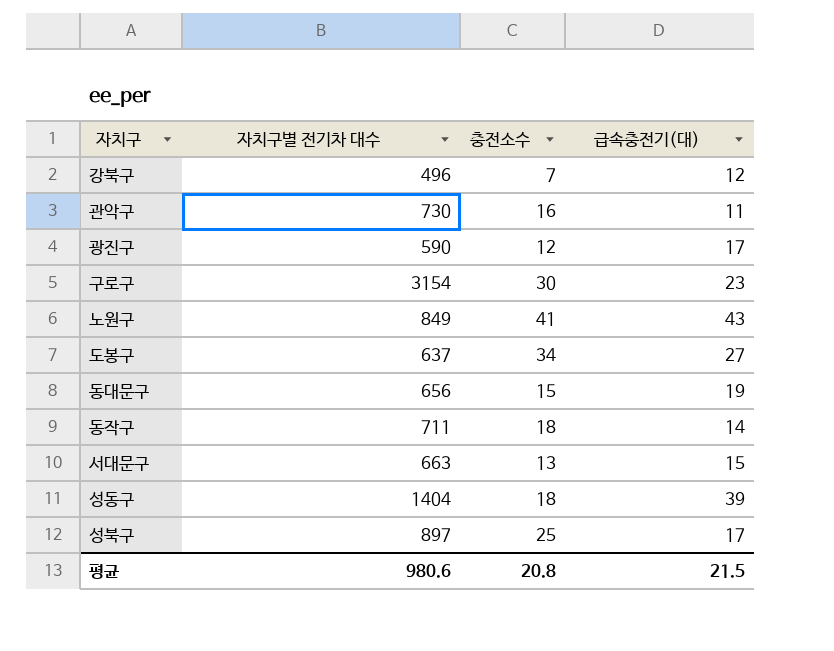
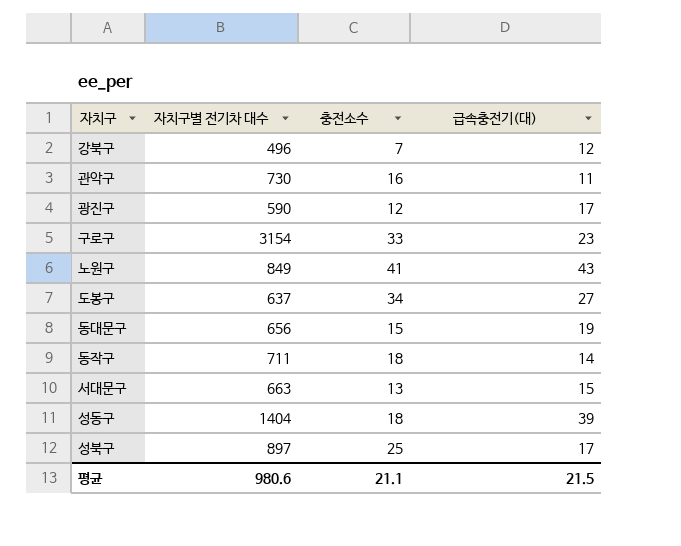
구로구 | 충전소수: 30 -> 33
평균 | 충전소수: 20.8 -> 21.1

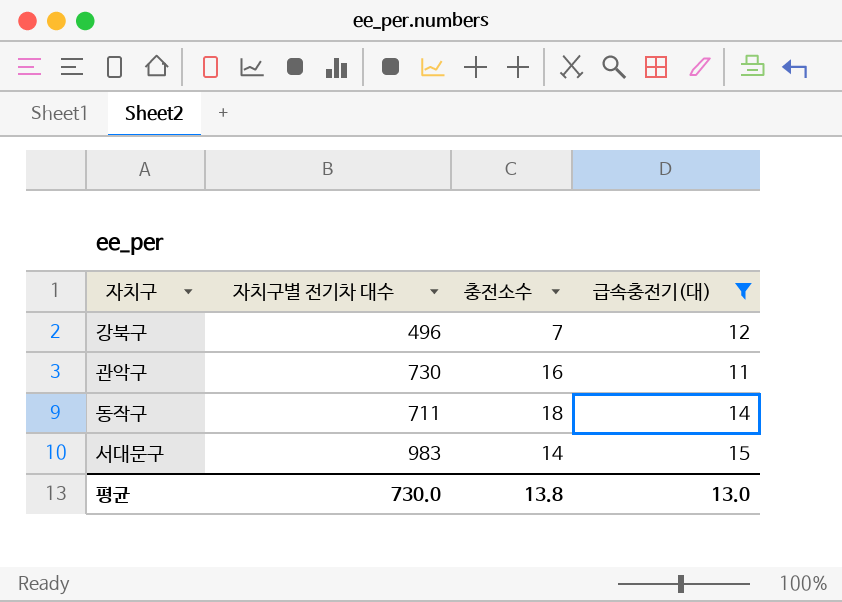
filter: none -> 급속충전기(대) <= 15
서대문구 | 자치구별 전기차 대수: 663 -> 983
서대문구 | 충전소수: 13 -> 14
평균 | 자치구별 전기차 대수: 980.6 -> 730.0
평균 | 충전소수: 21.1 -> 13.8
평균 | 급속충전기(대): 21.5 -> 13.0

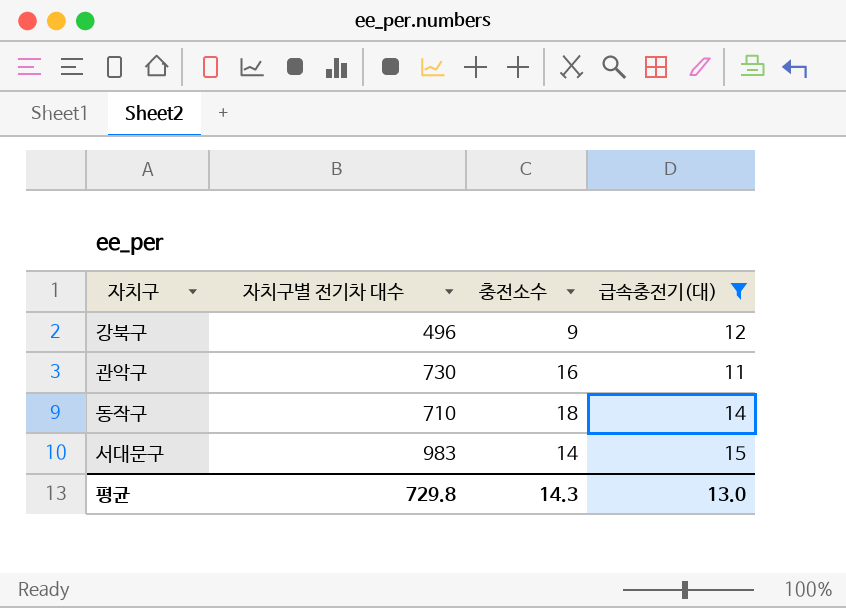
강북구 | 충전소수: 7 -> 9
동작구 | 자치구별 전기차 대수: 711 -> 710
평균 | 자치구별 전기차 대수: 730.0 -> 729.8
평균 | 충전소수: 13.8 -> 14.3

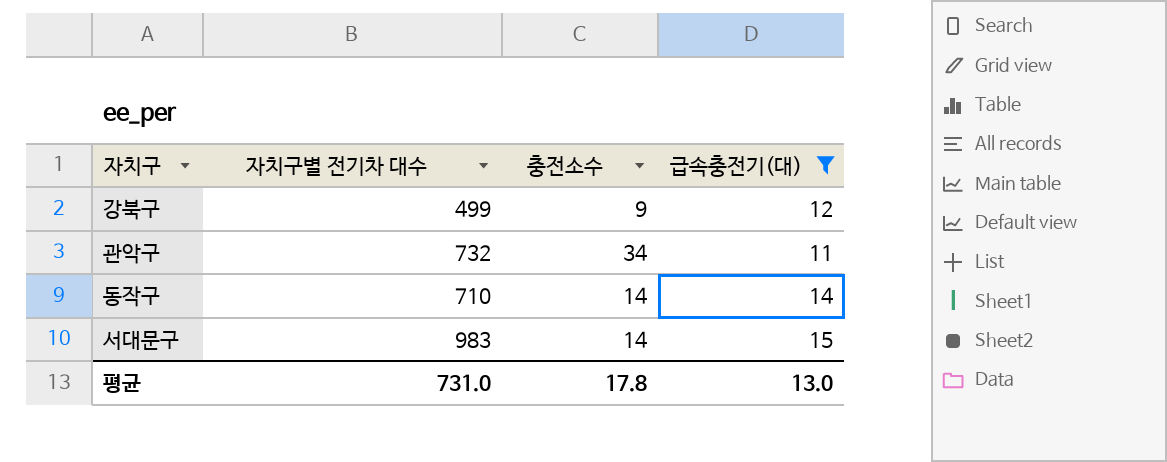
강북구 | 자치구별 전기차 대수: 496 -> 499
관악구 | 자치구별 전기차 대수: 730 -> 732
관악구 | 충전소수: 16 -> 34
동작구 | 충전소수: 18 -> 14
평균 | 자치구별 전기차 대수: 729.8 -> 731.0
평균 | 충전소수: 14.3 -> 17.8

